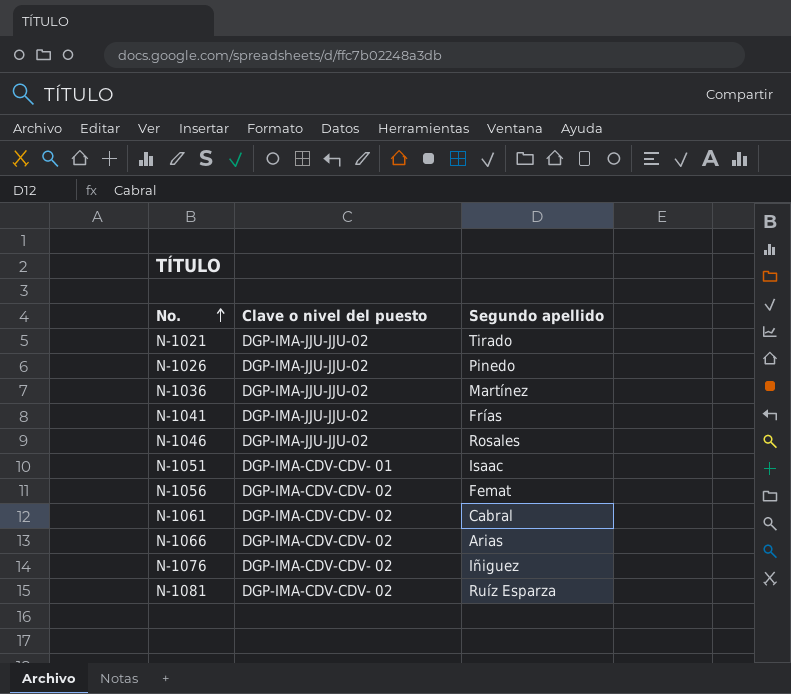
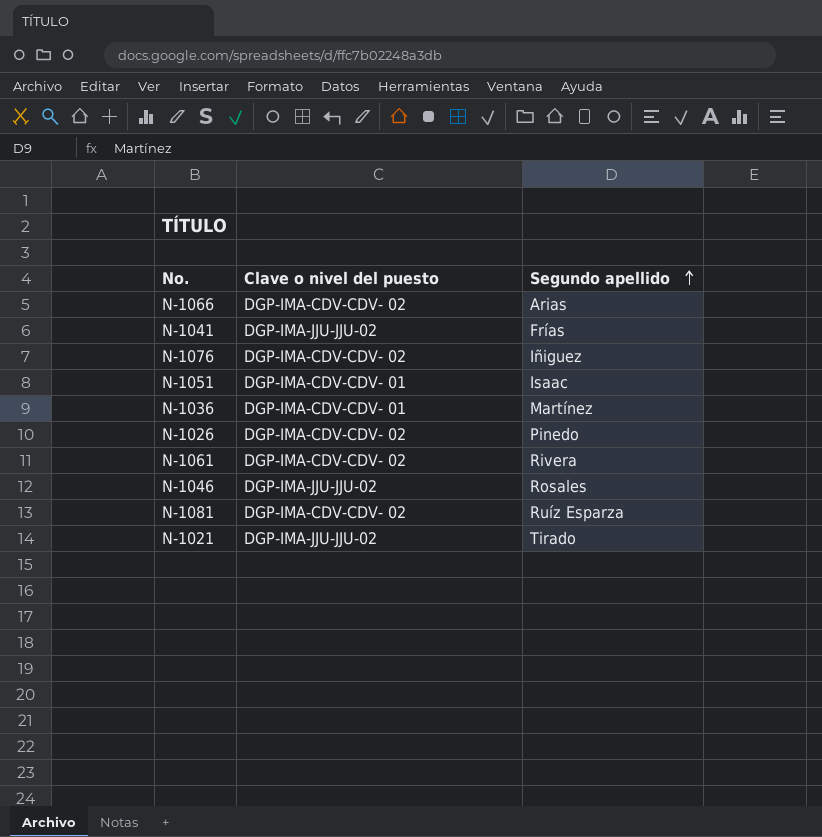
row order: No. ascending -> Segundo apellido ascending
row N-1056: DGP-IMA-CDV-CDV- 02 | Femat -> none
N-1036 | Clave o nivel del puesto: DGP-IMA-JJU-JJU-02 -> DGP-IMA-CDV-CDV- 01
N-1026 | Clave o nivel del puesto: DGP-IMA-JJU-JJU-02 -> DGP-IMA-CDV-CDV- 02
N-1061 | Segundo apellido: Cabral -> Rivera

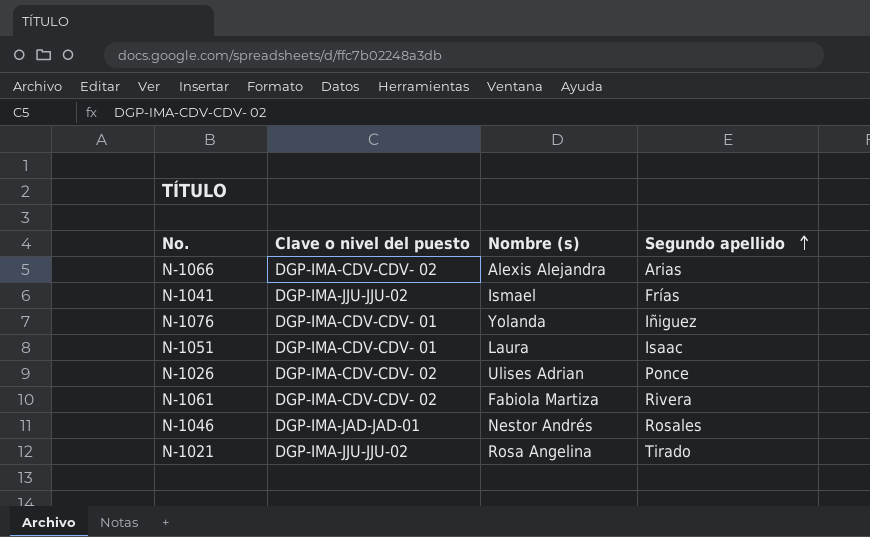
column Nombre (s) | position: none -> 3
row N-1036: DGP-IMA-CDV-CDV- 01 | Martínez -> none
row N-1081: DGP-IMA-CDV-CDV- 02 | Ruíz Esparza -> none
N-1076 | Clave o nivel del puesto: DGP-IMA-CDV-CDV- 02 -> DGP-IMA-CDV-CDV- 01
N-1026 | Segundo apellido: Pinedo -> Ponce
N-1046 | Clave o nivel del puesto: DGP-IMA-JJU-JJU-02 -> DGP-IMA-JAD-JAD-01

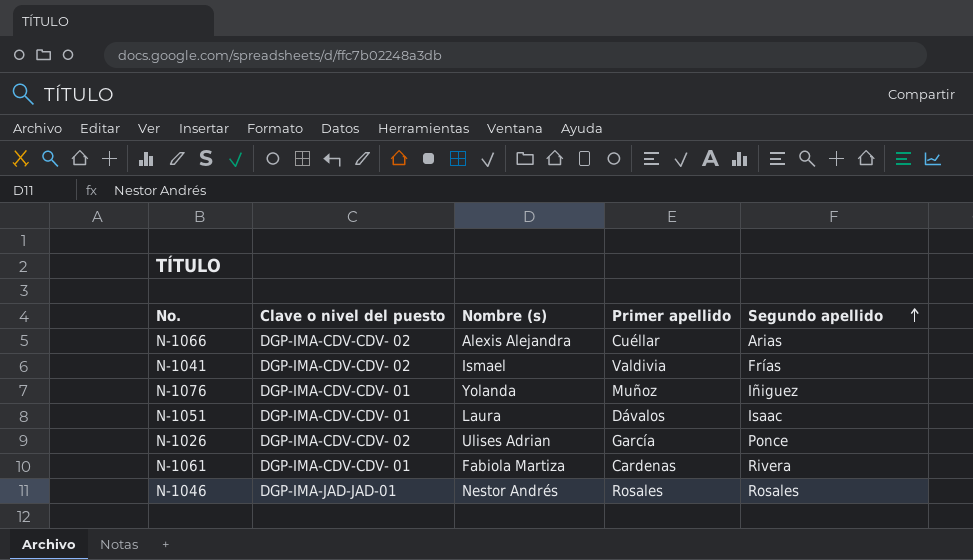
column Primer apellido | position: none -> 4
row N-1021: DGP-IMA-JJU-JJU-02 | Rosa Angelina | Tirado -> none
N-1041 | Clave o nivel del puesto: DGP-IMA-JJU-JJU-02 -> DGP-IMA-CDV-CDV- 02
N-1061 | Clave o nivel del puesto: DGP-IMA-CDV-CDV- 02 -> DGP-IMA-CDV-CDV- 01

